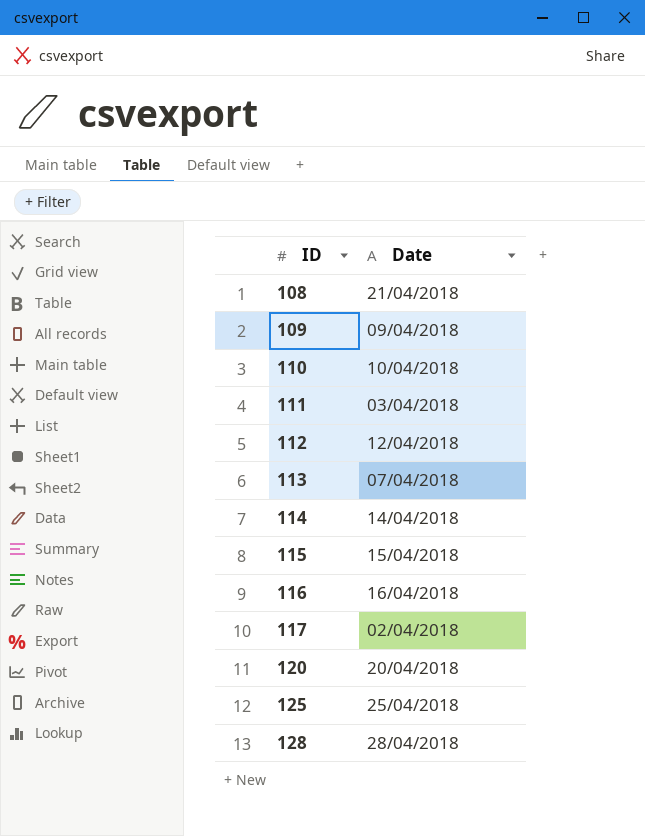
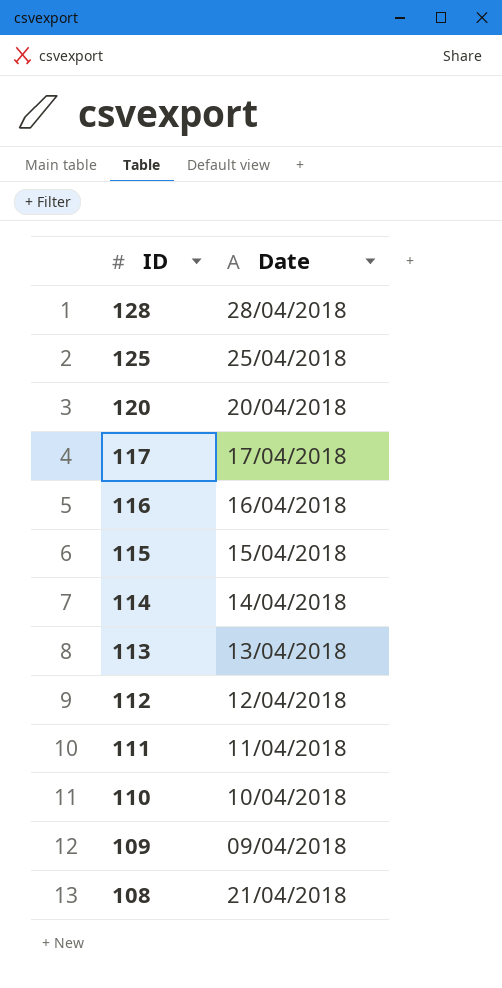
row order: ID ascending -> ID descending
117 | Date: 02/04/2018 -> 17/04/2018
113 | Date: 07/04/2018 -> 13/04/2018
111 | Date: 03/04/2018 -> 11/04/2018

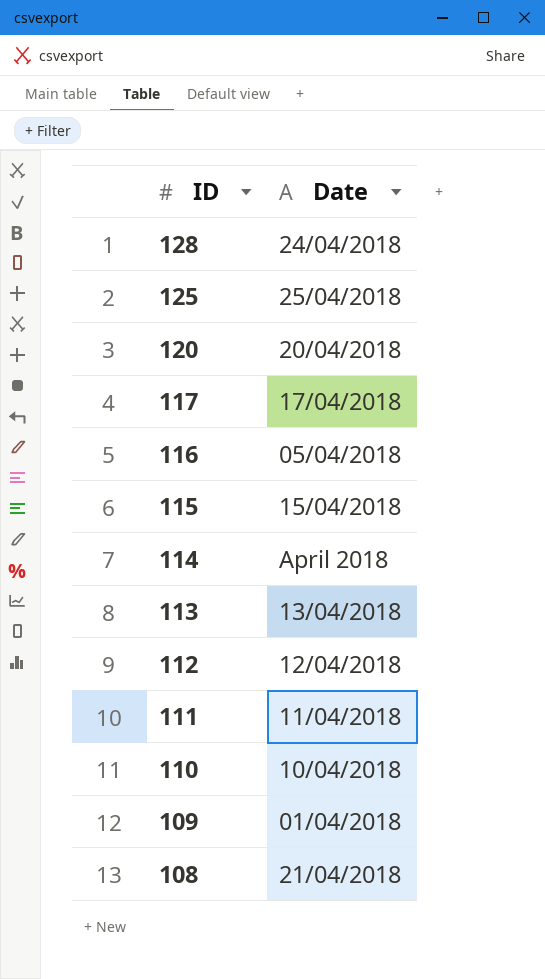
128 | Date: 28/04/2018 -> 24/04/2018
116 | Date: 16/04/2018 -> 05/04/2018
114 | Date: 14/04/2018 -> April 2018
109 | Date: 09/04/2018 -> 01/04/2018

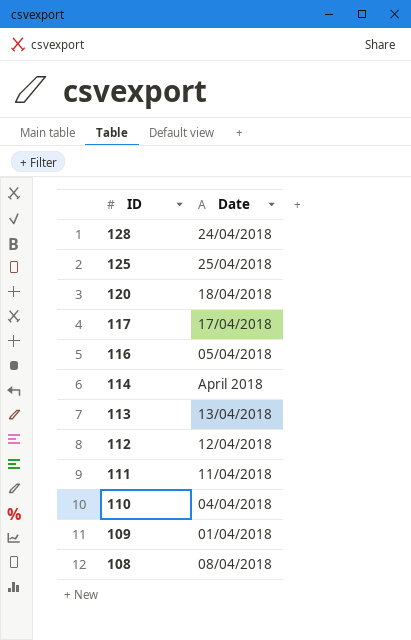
row 115: 15/04/2018 -> none
120 | Date: 20/04/2018 -> 18/04/2018
110 | Date: 10/04/2018 -> 04/04/2018
108 | Date: 21/04/2018 -> 08/04/2018

